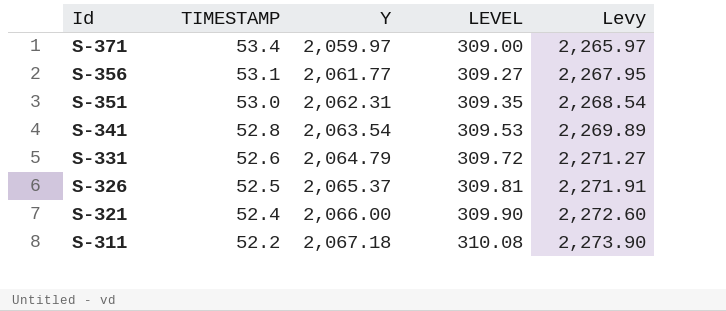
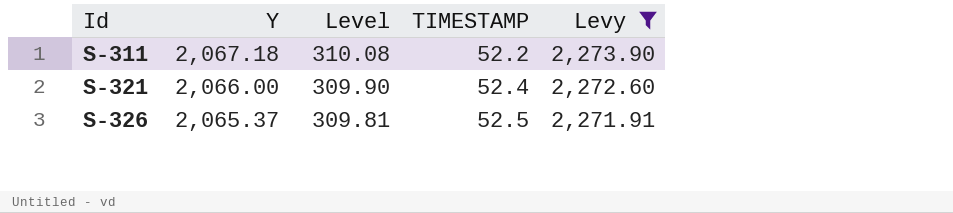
filter: none -> Levy >= 2,271.91
row order: Id descending -> Id ascending
column name: LEVEL -> Level
column TIMESTAMP | position: 2 -> 4

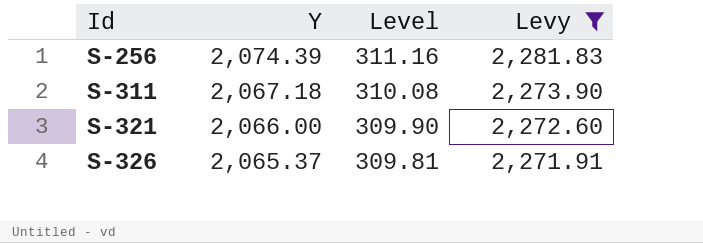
column TIMESTAMP | position: 4 -> none
row S-256: none -> 2,074.39 | 311.16 | 2,281.83

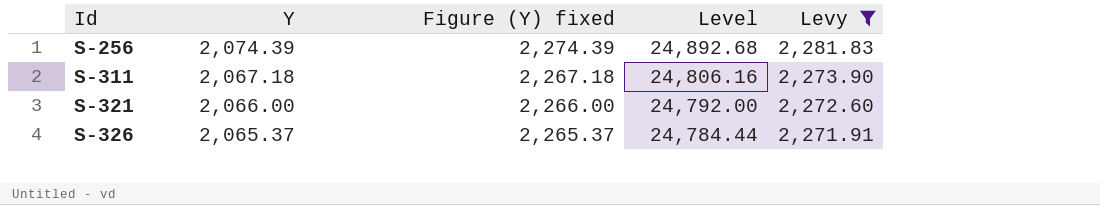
column Figure (Y) fixed | formula: none -> [Y] + 200
column Level | formula: [Y] * 0.15 -> [Y] * 12

